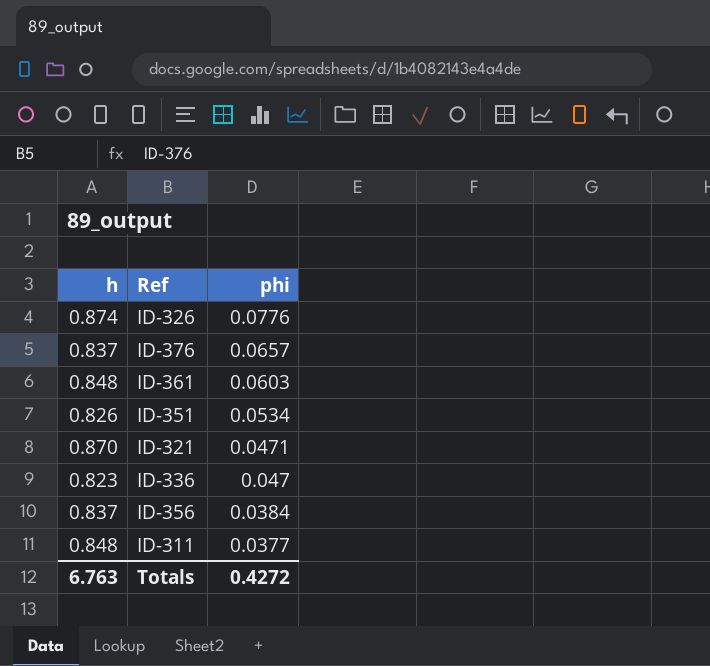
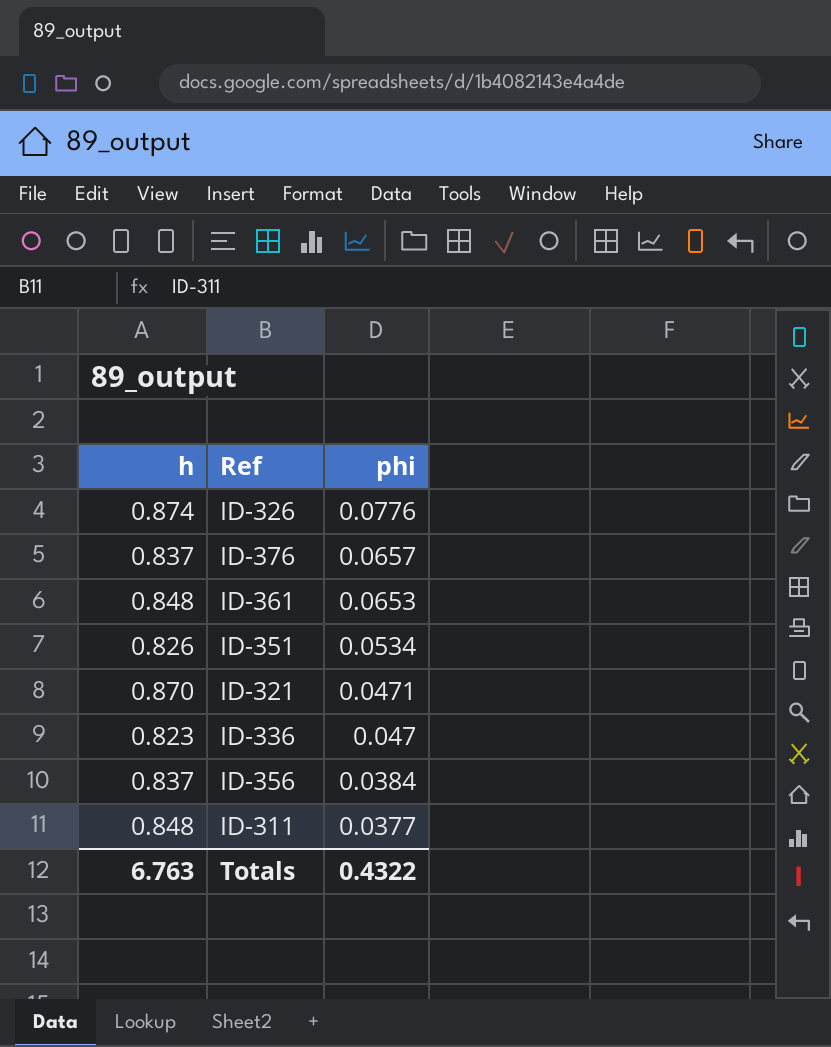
ID-361 | phi: 0.0603 -> 0.0653
Totals | phi: 0.4272 -> 0.4322

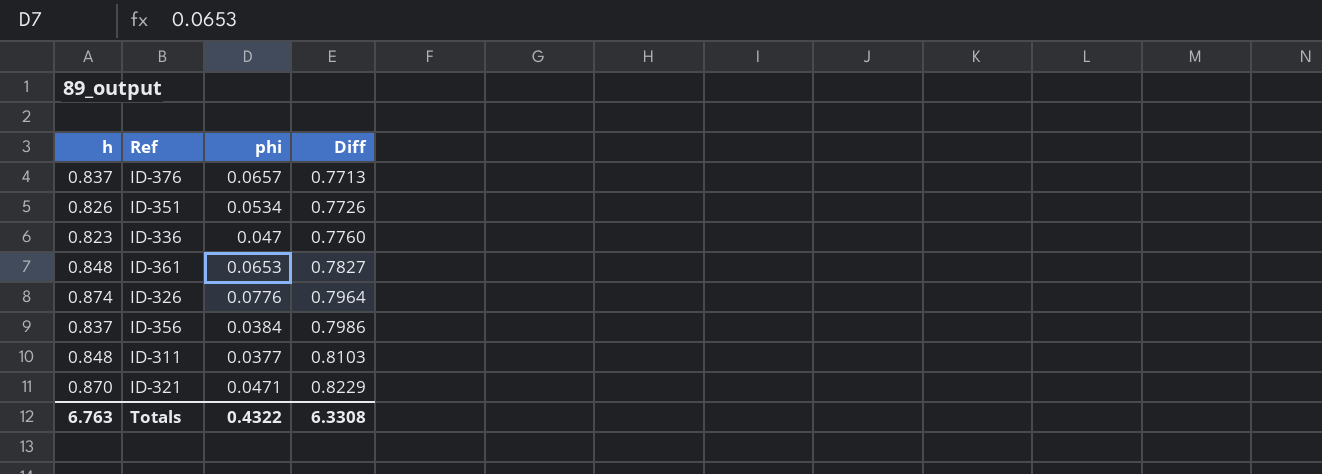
row order: phi descending -> Diff ascending
column Diff | formula: none -> [h] - [phi]

